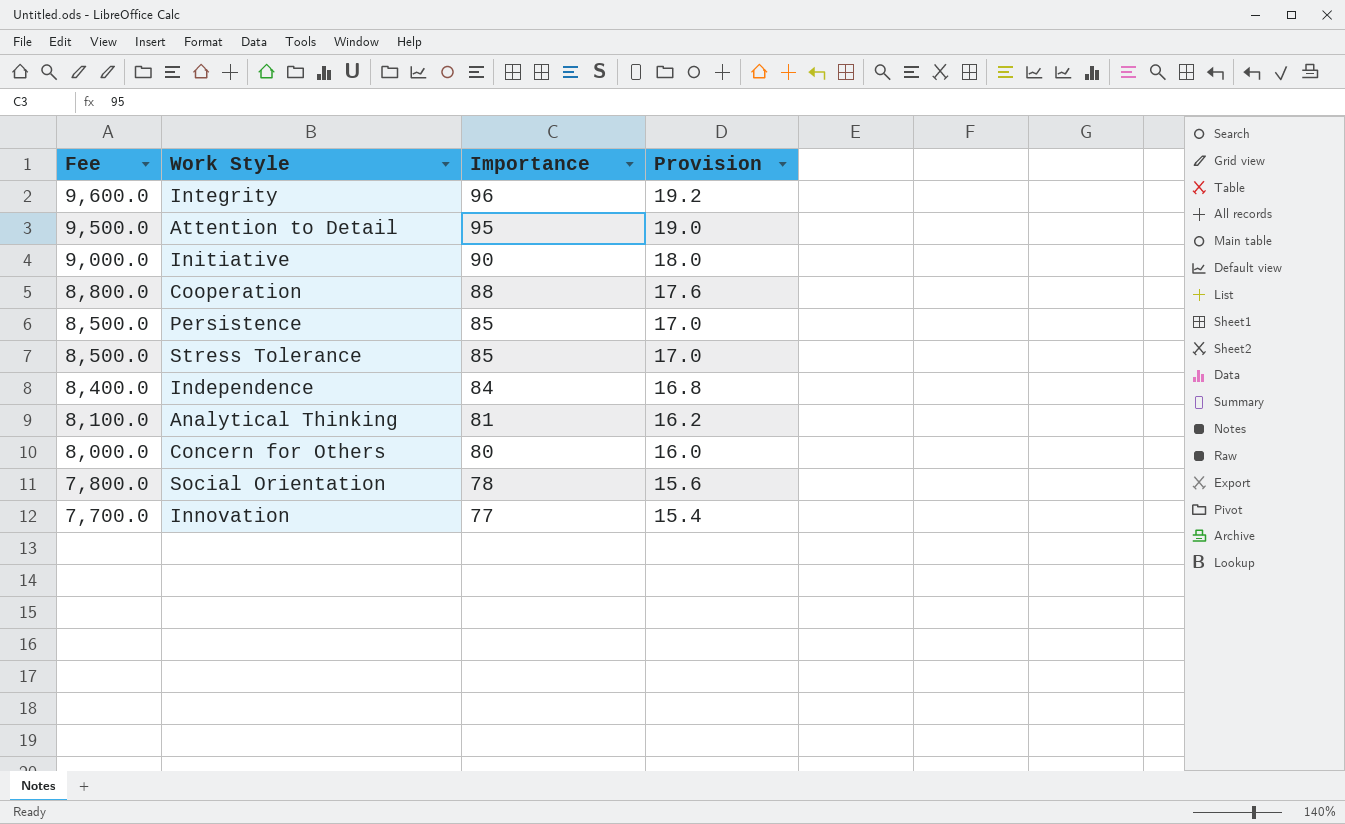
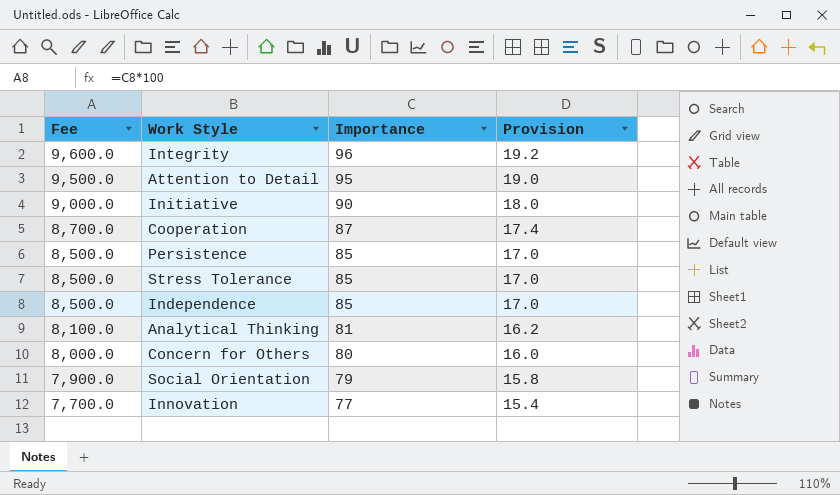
Cooperation | Fee: 8,800.0 -> 8,700.0
Cooperation | Importance: 88 -> 87
Cooperation | Provision: 17.6 -> 17.4
Independence | Fee: 8,400.0 -> 8,500.0
Independence | Importance: 84 -> 85
Independence | Provision: 16.8 -> 17.0
Social Orientation | Fee: 7,800.0 -> 7,900.0
Social Orientation | Importance: 78 -> 79
Social Orientation | Provision: 15.6 -> 15.8

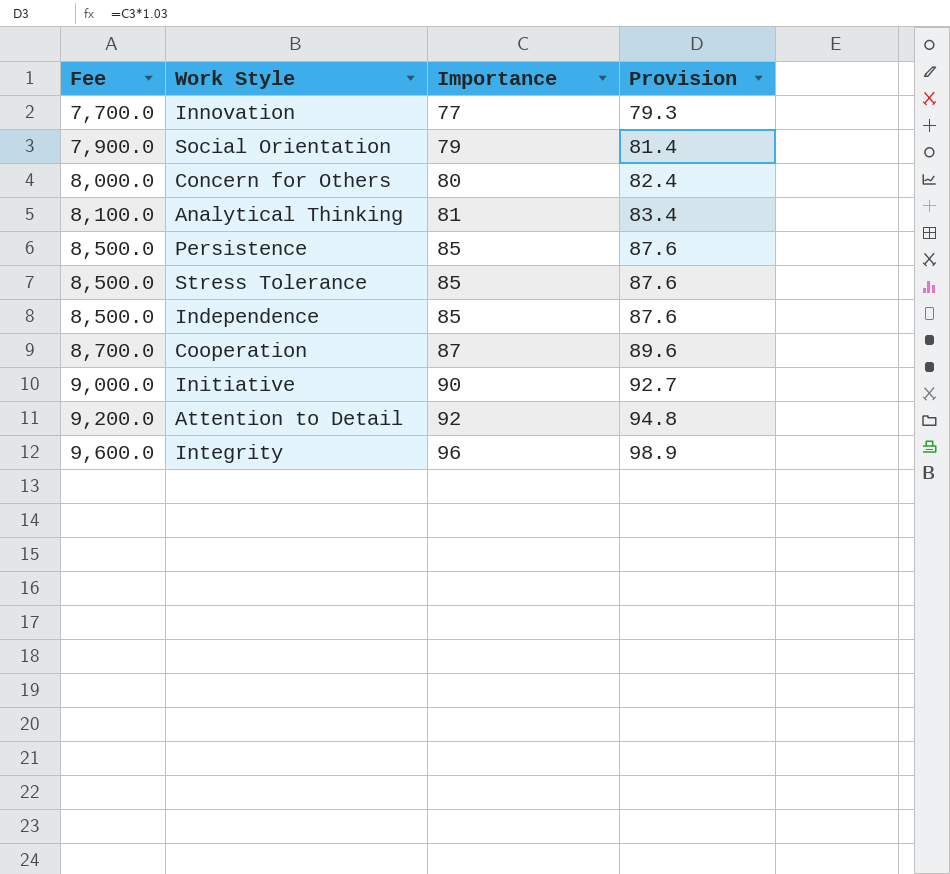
row order: Fee descending -> Fee ascending
column Provision | formula: [Importance] * 0.2 -> [Importance] * 1.03
Attention to Detail | Fee: 9,500.0 -> 9,200.0
Attention to Detail | Importance: 95 -> 92

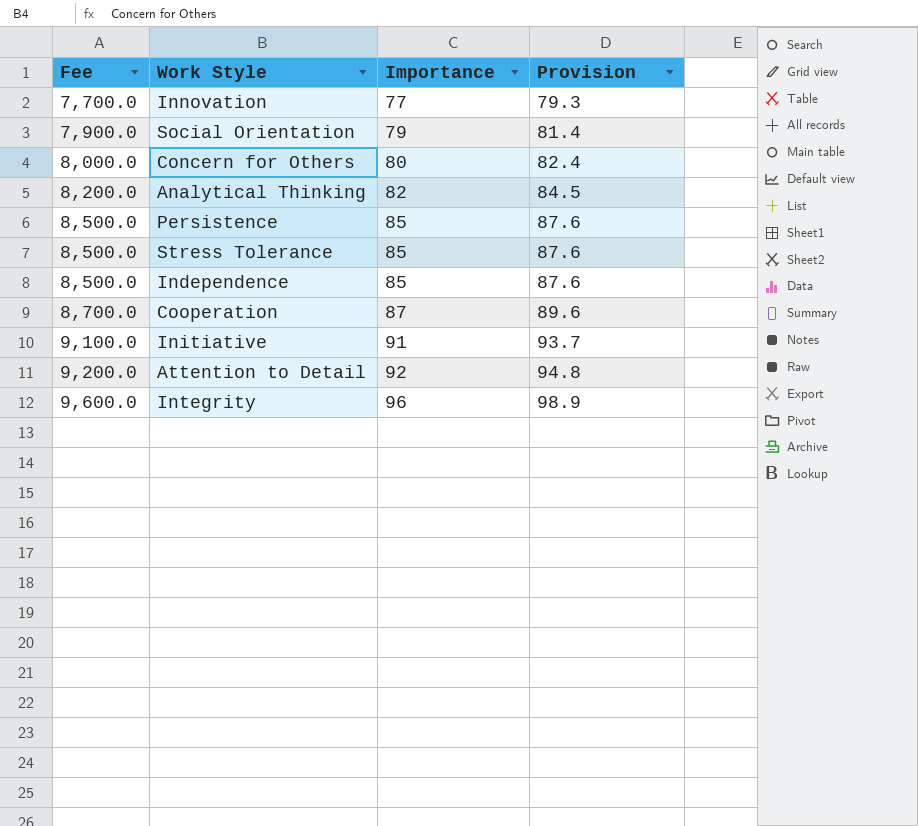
Analytical Thinking | Fee: 8,100.0 -> 8,200.0
Analytical Thinking | Importance: 81 -> 82
Analytical Thinking | Provision: 83.4 -> 84.5
Initiative | Fee: 9,000.0 -> 9,100.0
Initiative | Importance: 90 -> 91
Initiative | Provision: 92.7 -> 93.7

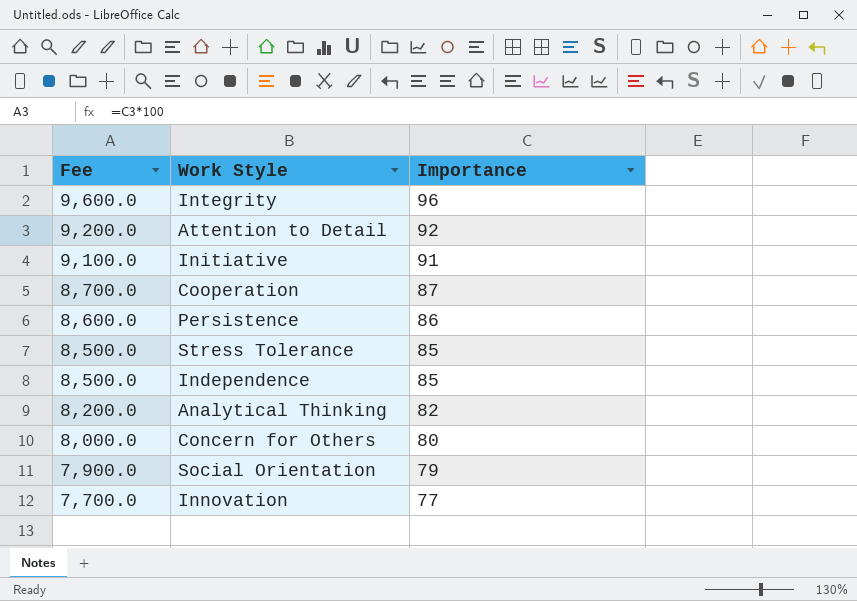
row order: Fee ascending -> Fee descending
column Provision | formula: [Importance] * 1.03 -> none
Persistence | Fee: 8,500.0 -> 8,600.0
Persistence | Importance: 85 -> 86

